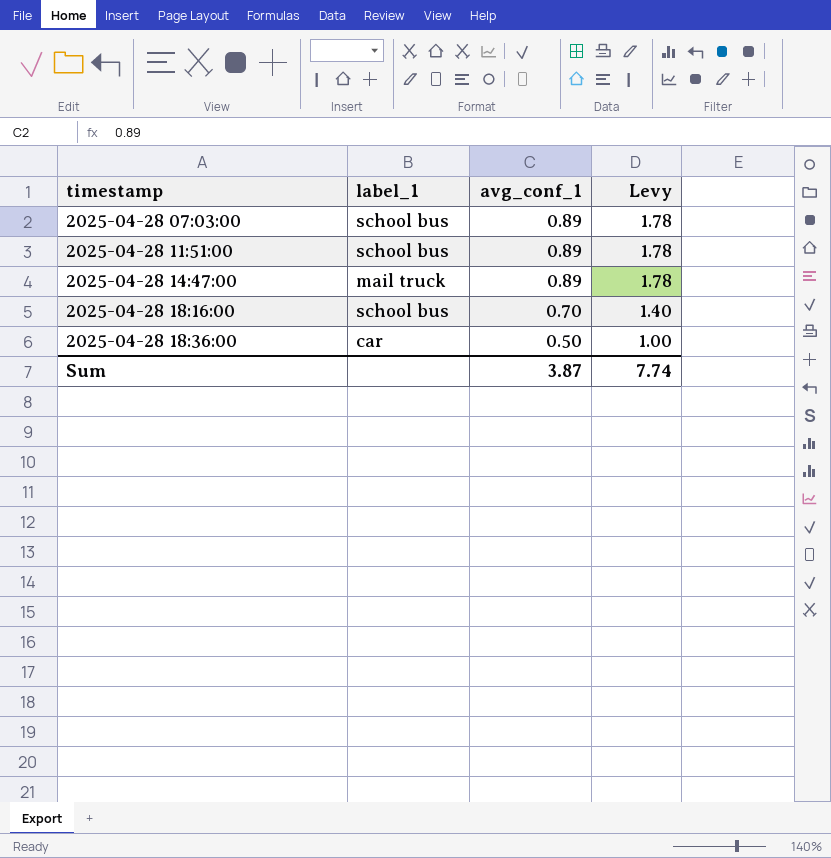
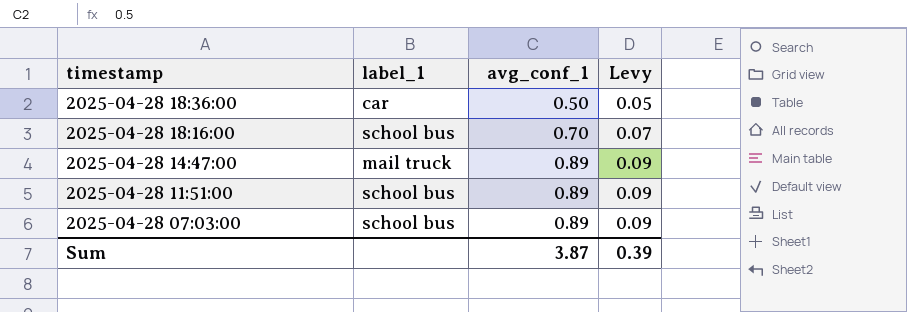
row order: timestamp ascending -> timestamp descending
column Levy | formula: [avg_conf_1] * 2 -> [avg_conf_1] * 0.1
Sum | Levy: 7.74 -> 0.39

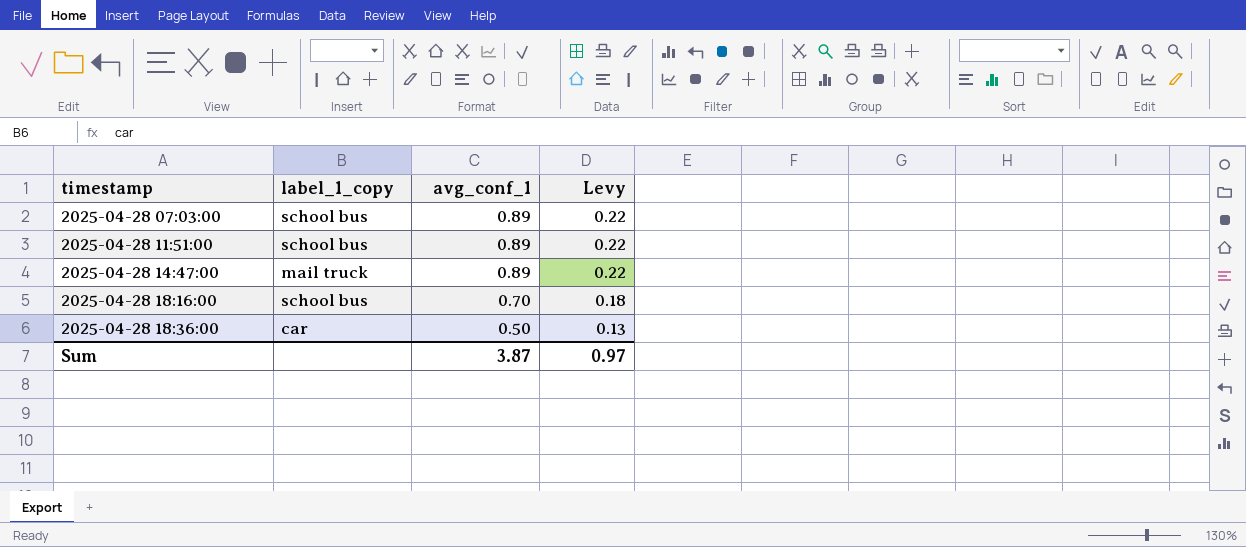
row order: timestamp descending -> timestamp ascending
column name: label_1 -> label_1_copy
column Levy | formula: [avg_conf_1] * 0.1 -> [avg_conf_1] * 0.25
Sum | Levy: 0.39 -> 0.97

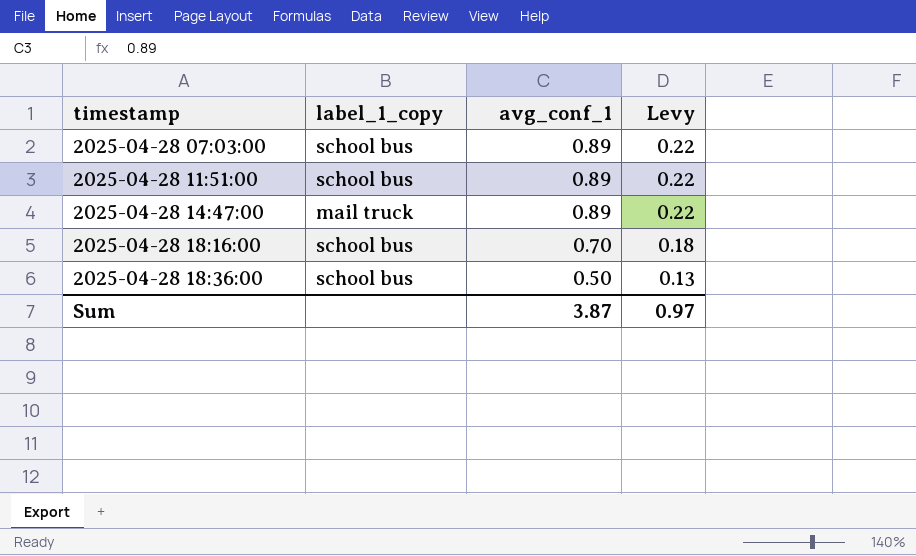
2025-04-28 18:36:00 | label_1_copy: car -> school bus

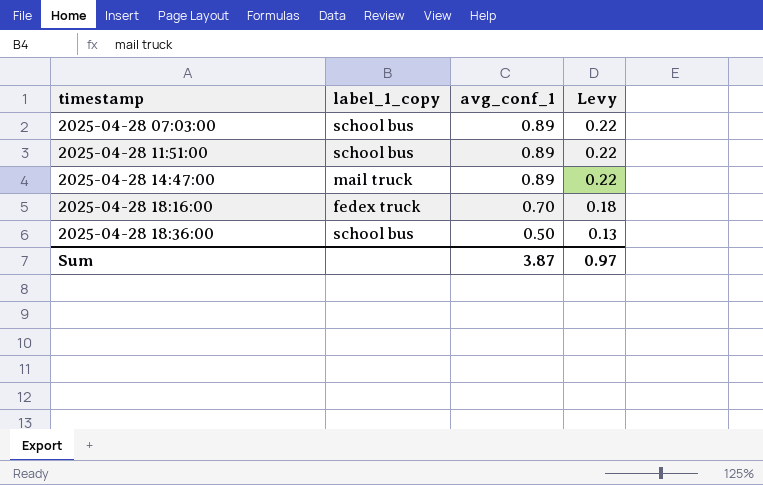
2025-04-28 18:16:00 | label_1_copy: school bus -> fedex truck

